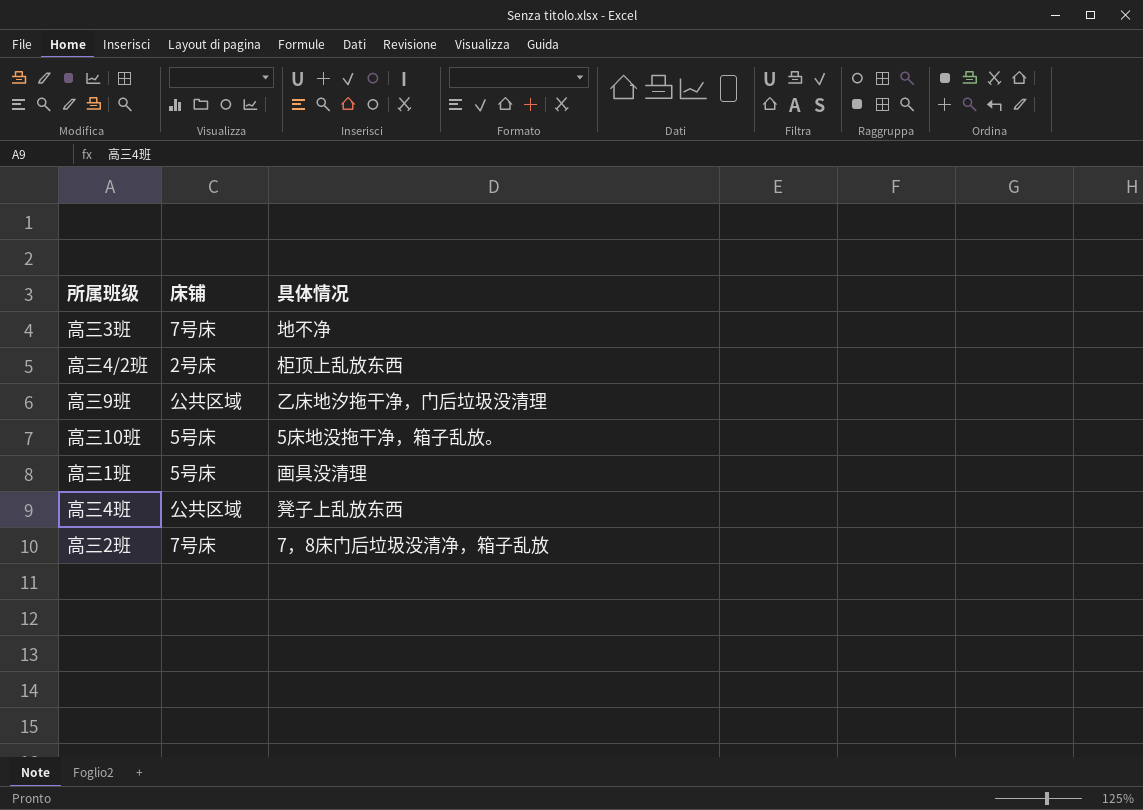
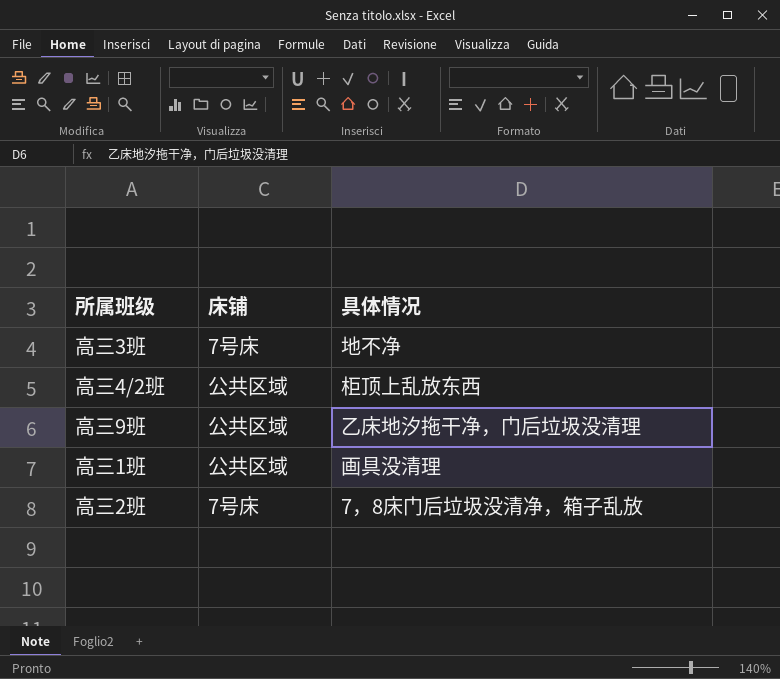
row 高三10班: 5号床 | 5床地没拖干净，箱子乱放。 -> none
row 高三4班: 公共区域 | 凳子上乱放东西 -> none
高三4/2班 | 床铺: 2号床 -> 公共区域
高三1班 | 床铺: 5号床 -> 公共区域

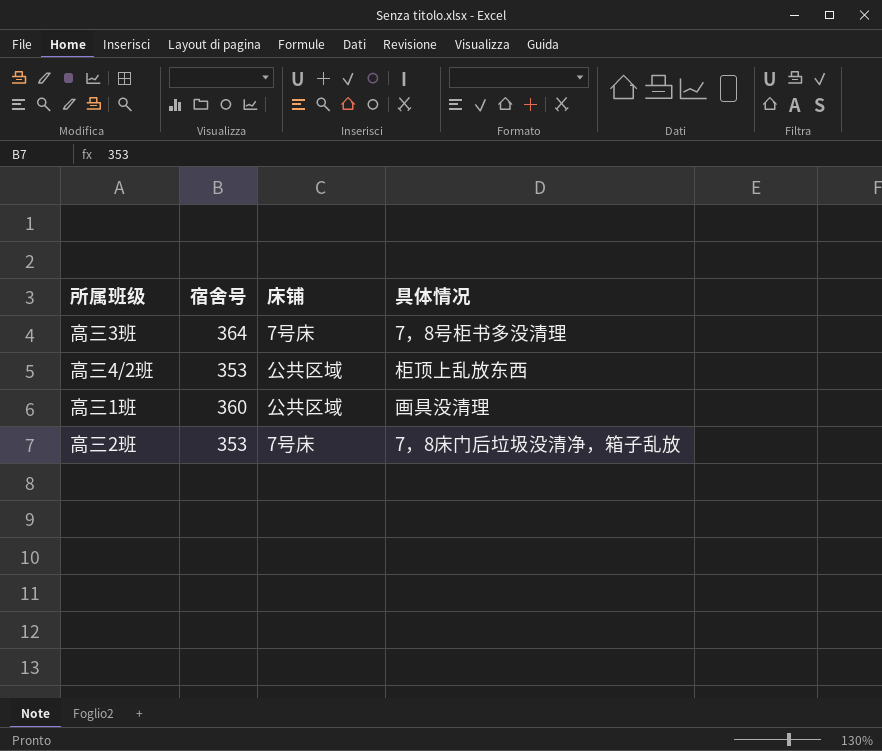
column 宿舍号 | position: none -> 2
row 高三9班: 公共区域 | 乙床地汐拖干净，门后垃圾没清理 -> none
高三3班 | 具体情况: 地不净 -> 7，8号柜书多没清理

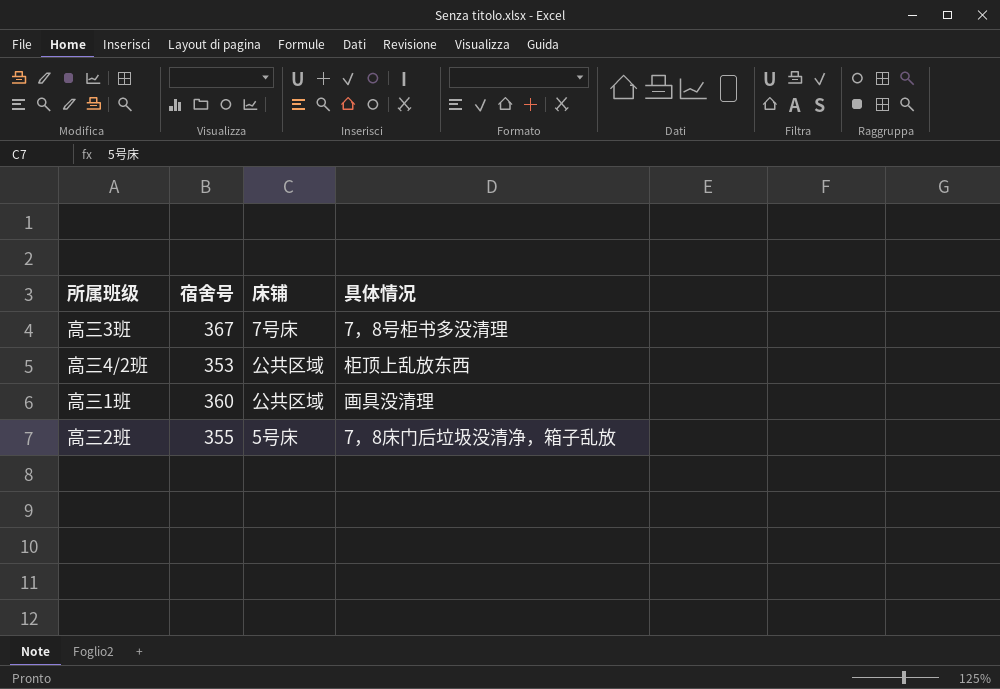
高三3班 | 宿舍号: 364 -> 367
高三2班 | 宿舍号: 353 -> 355
高三2班 | 床铺: 7号床 -> 5号床

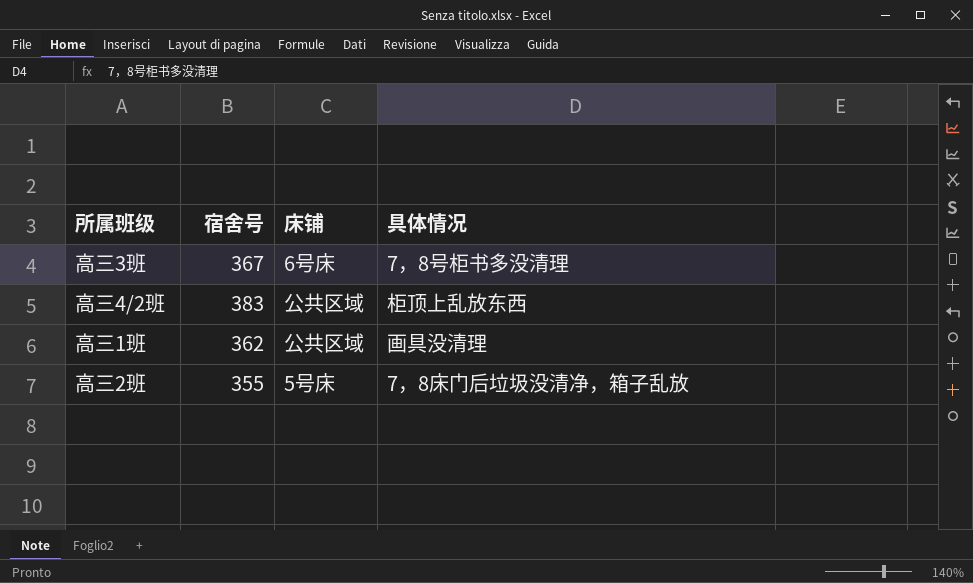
高三3班 | 床铺: 7号床 -> 6号床
高三4/2班 | 宿舍号: 353 -> 383
高三1班 | 宿舍号: 360 -> 362

